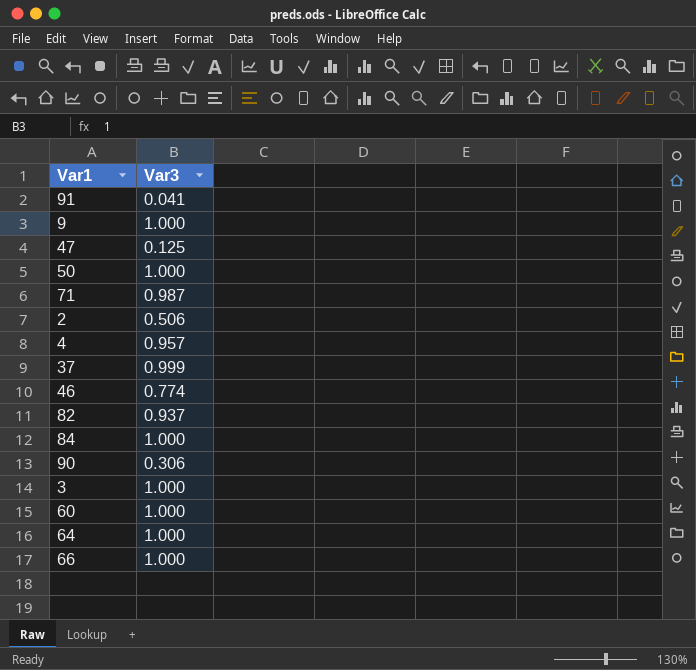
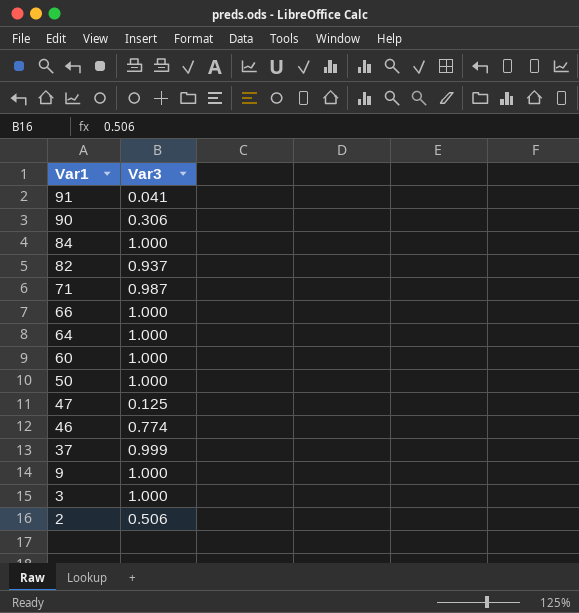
row order: none -> Var1 descending
row 4: 0.957 -> none

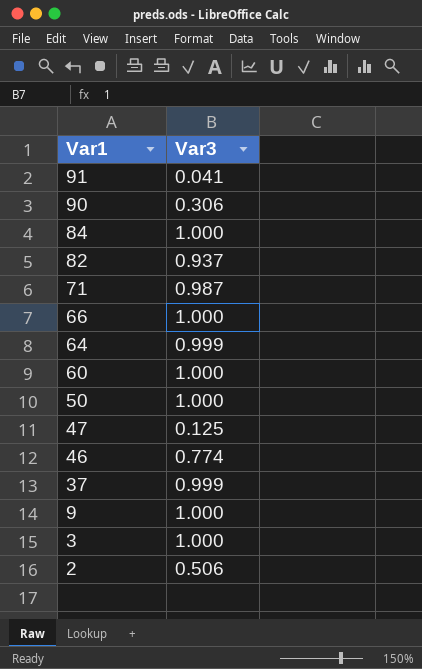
64 | Var3: 1.000 -> 0.999

